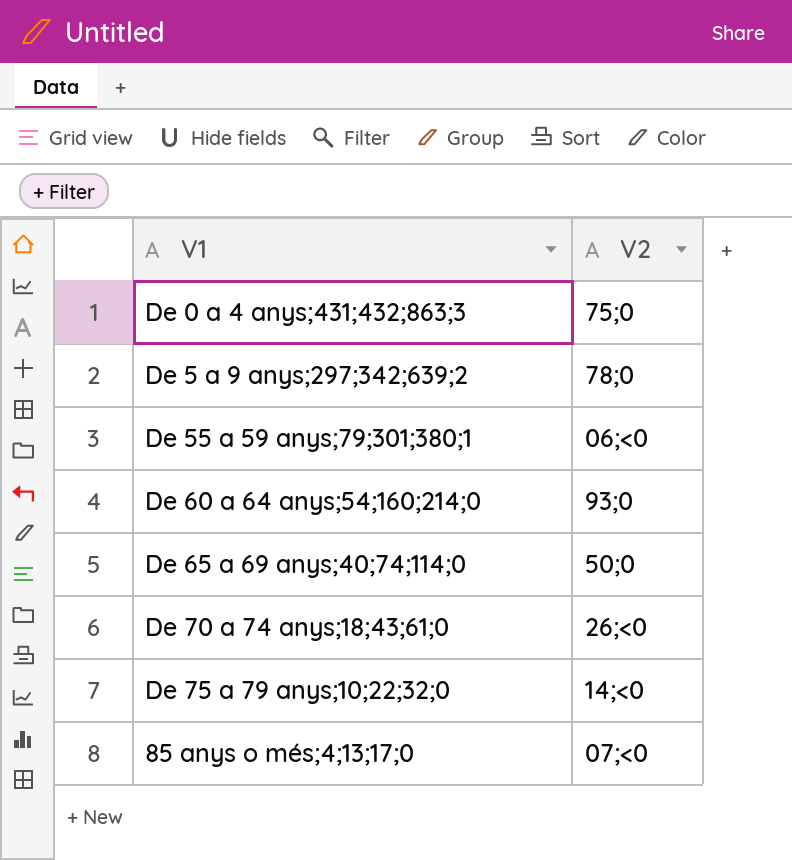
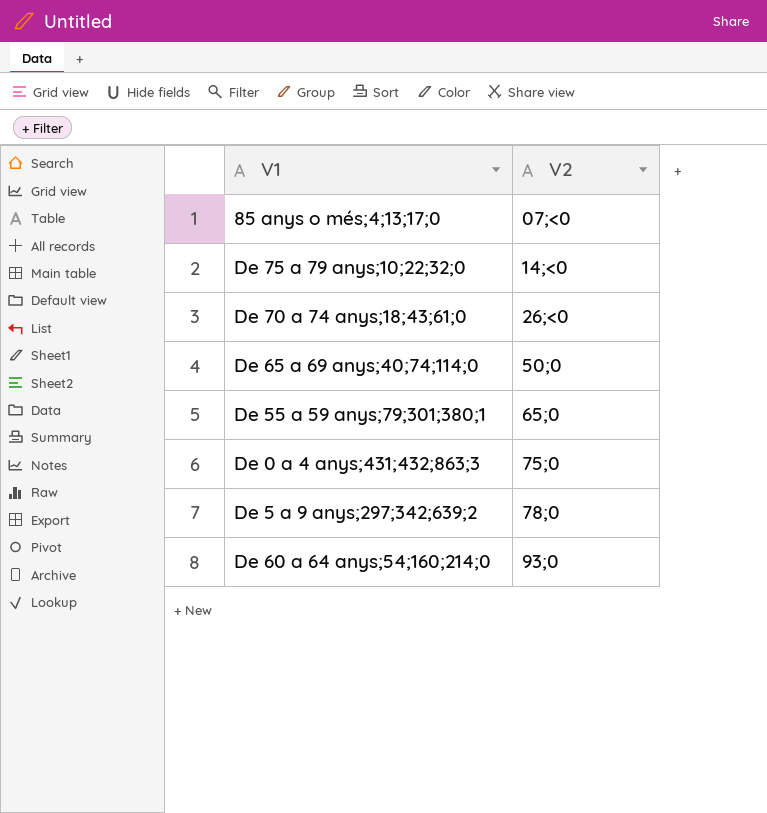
row order: none -> V2 ascending
De 55 a 59 anys;79;301;380;1 | V2: 06;<0 -> 65;0

